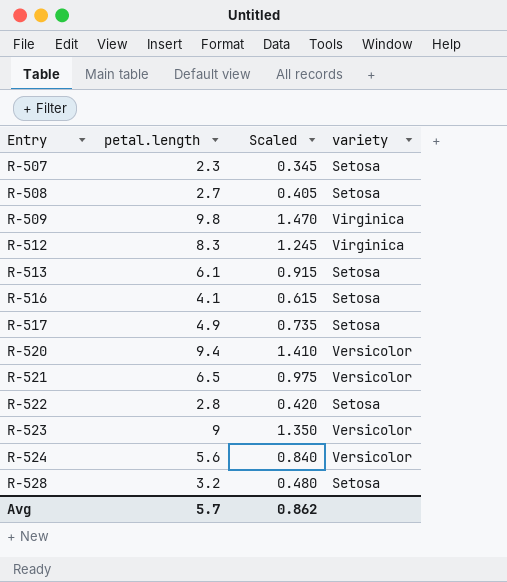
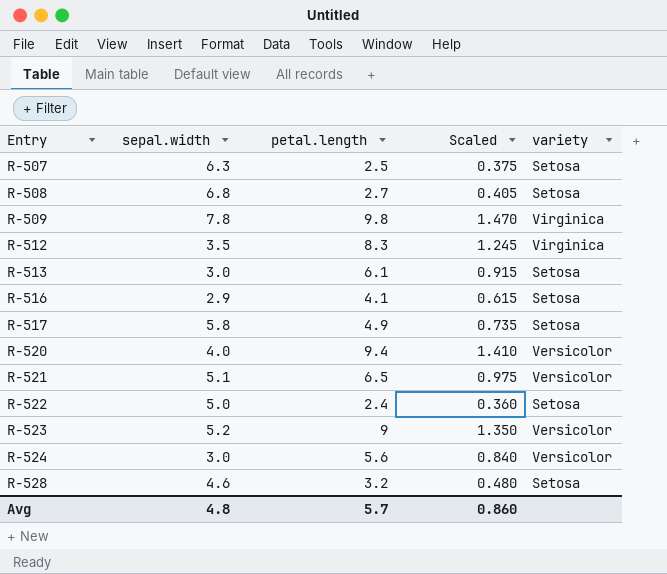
column sepal.width | position: none -> 2
R-507 | petal.length: 2.3 -> 2.5
R-507 | Scaled: 0.345 -> 0.375
R-522 | petal.length: 2.8 -> 2.4
R-522 | Scaled: 0.420 -> 0.360
Avg | Scaled: 0.862 -> 0.860

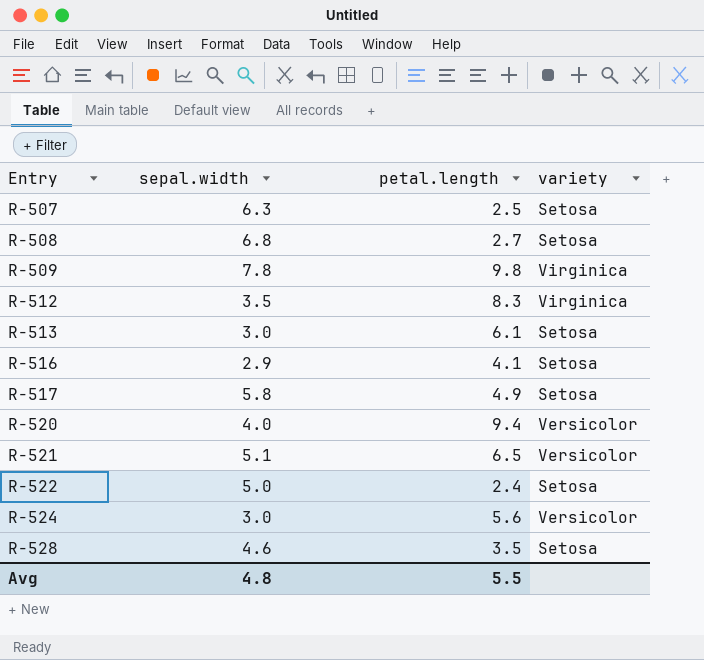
column Scaled | formula: [petal.length] * 0.15 -> none
row R-523: 5.2 | 9 | 1.350 | Versicolor -> none
R-528 | petal.length: 3.2 -> 3.5
Avg | petal.length: 5.7 -> 5.5

